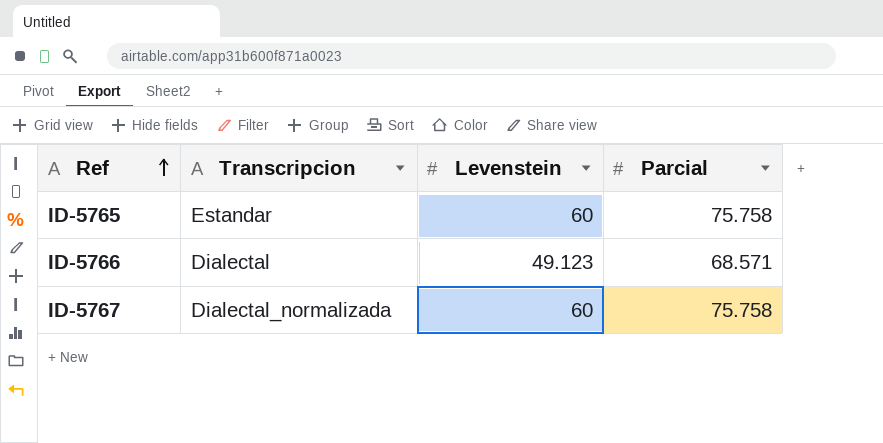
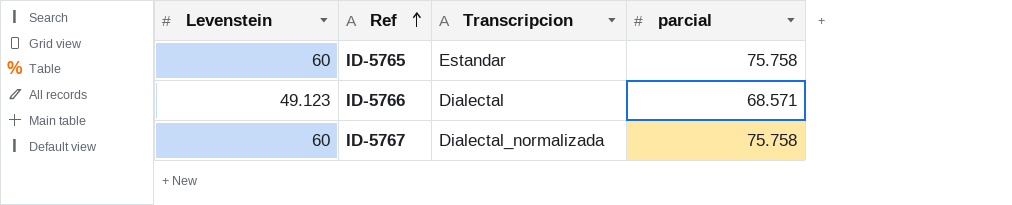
column Levenstein | position: 3 -> 1
column name: Parcial -> parcial

